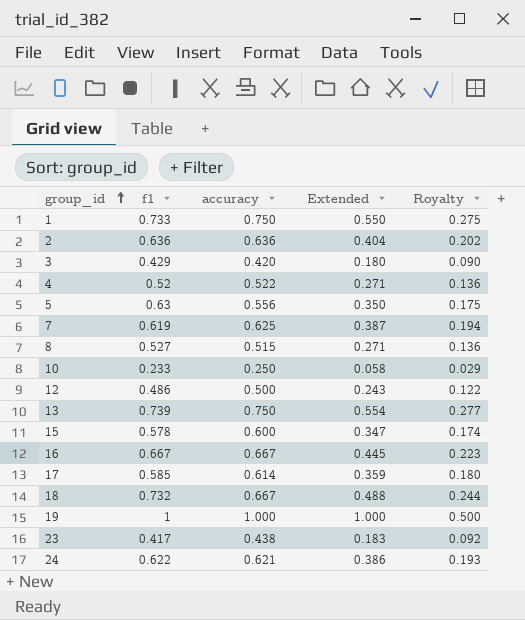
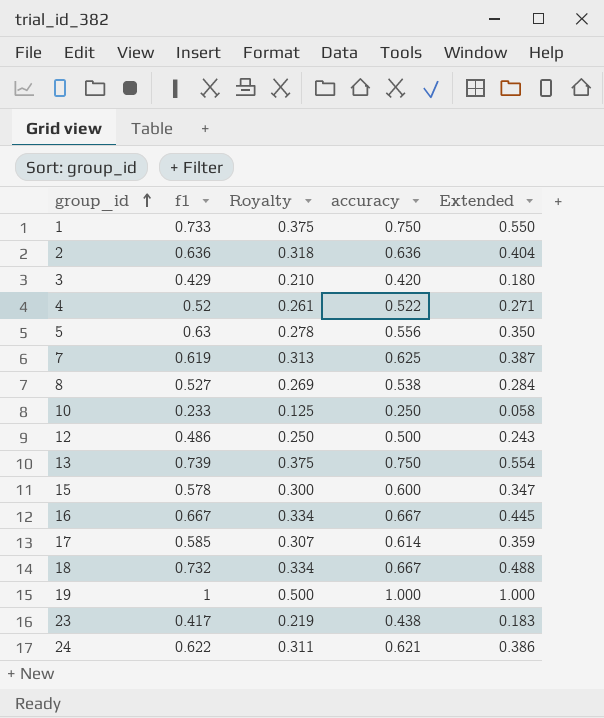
column Royalty | formula: [Extended] * 0.5 -> [accuracy] * 0.5
column Royalty | position: 5 -> 3
8 | accuracy: 0.515 -> 0.538
8 | Extended: 0.271 -> 0.284

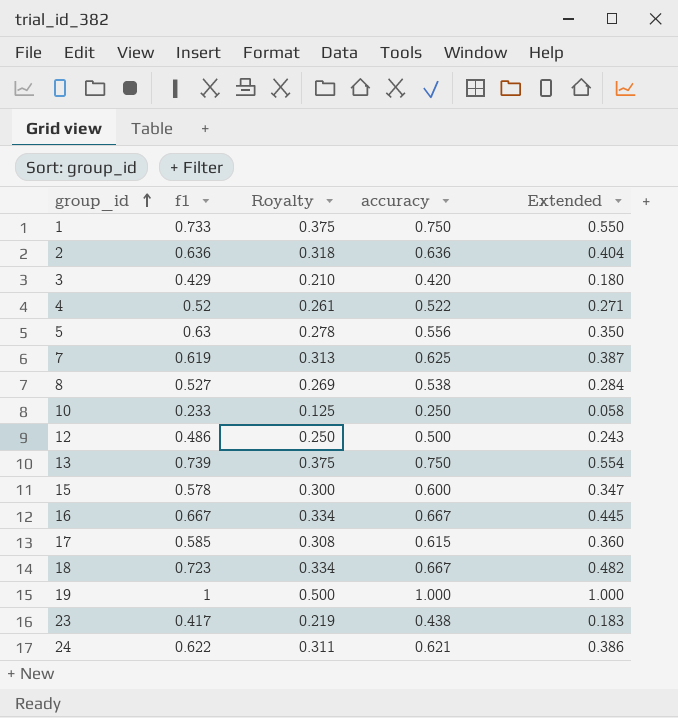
17 | Royalty: 0.307 -> 0.308
17 | accuracy: 0.614 -> 0.615
17 | Extended: 0.359 -> 0.360
18 | f1: 0.732 -> 0.723
18 | Extended: 0.488 -> 0.482

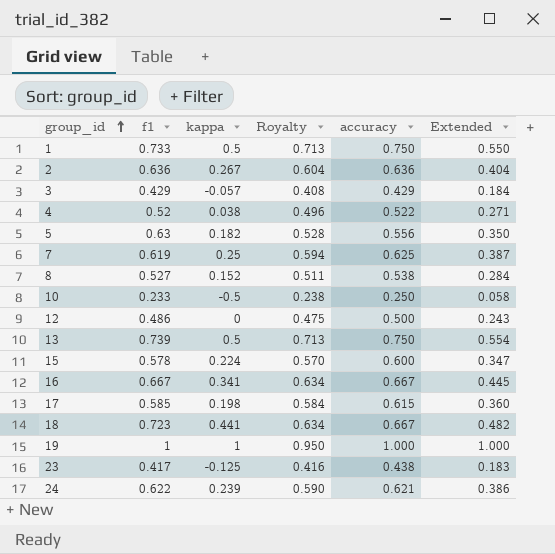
column kappa | position: none -> 3
column Royalty | formula: [accuracy] * 0.5 -> [accuracy] * 0.95
3 | accuracy: 0.420 -> 0.429
3 | Extended: 0.180 -> 0.184

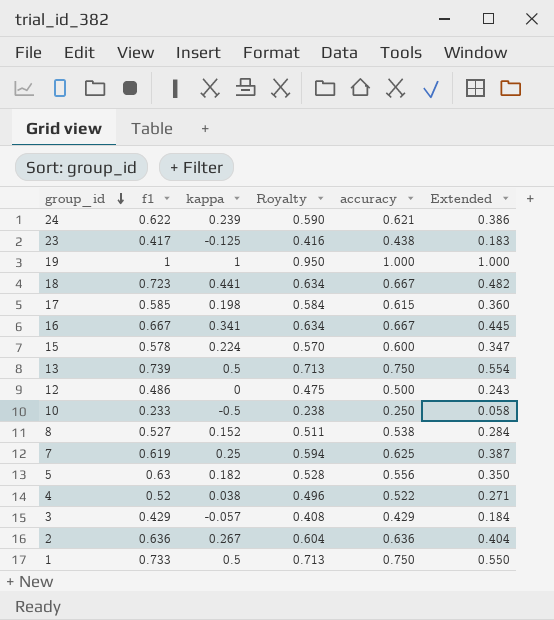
row order: group_id ascending -> group_id descending

